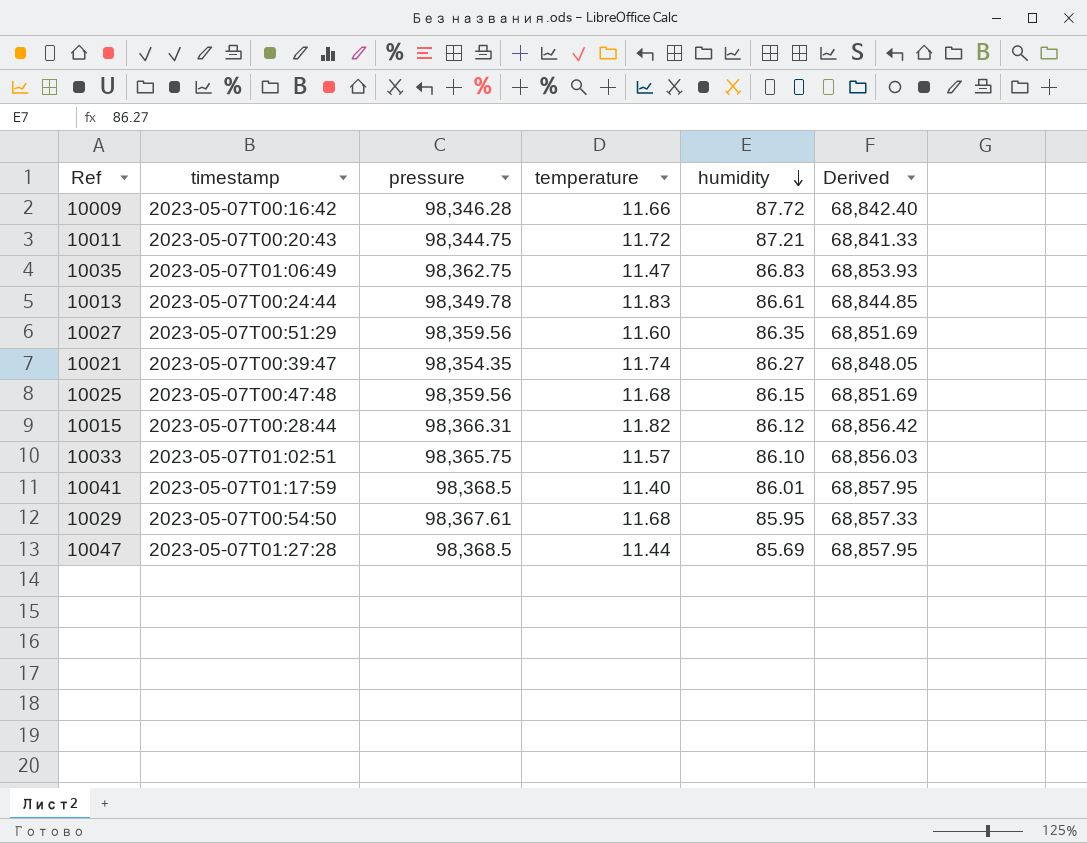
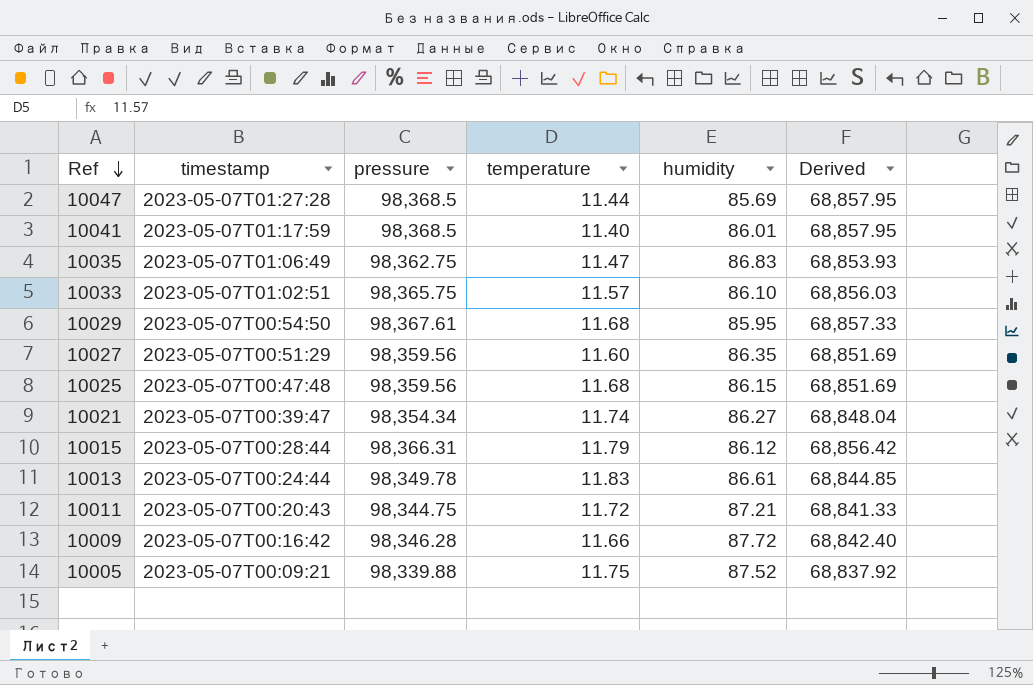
row order: humidity descending -> Ref descending
10021 | pressure: 98,354.35 -> 98,354.34
10021 | Derived: 68,848.05 -> 68,848.04
10015 | temperature: 11.82 -> 11.79
row 10005: none -> 2023-05-07T00:09:21 | 98,339.88 | 11.75 | 87.52 | 68,837.92

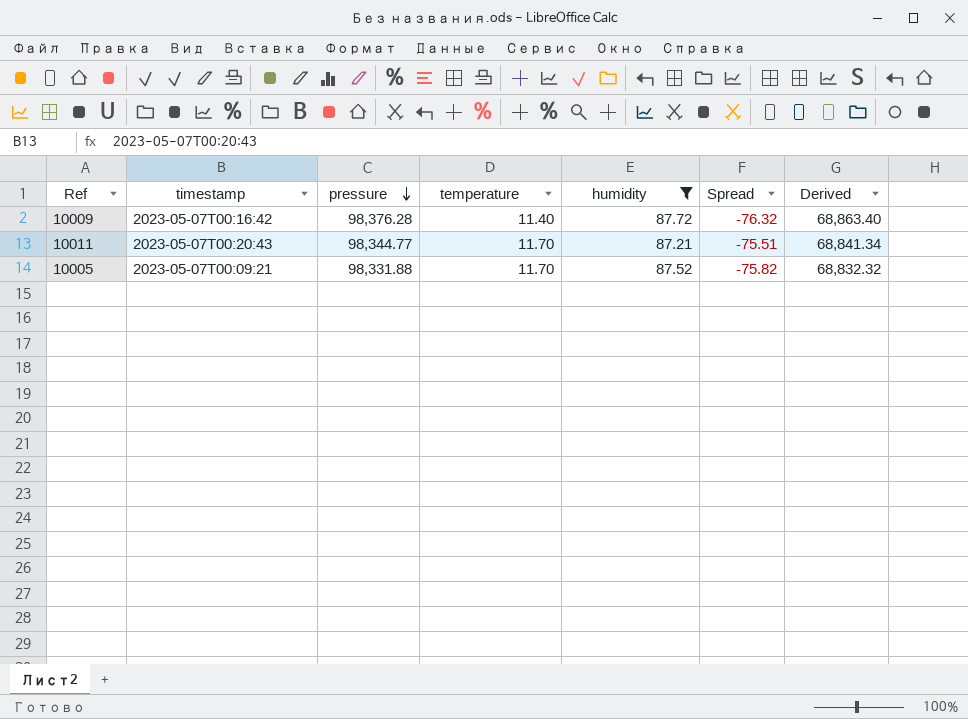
filter: none -> humidity >= 87.21
row order: Ref descending -> pressure descending
column Spread | formula: none -> [temperature] - [humidity]
10009 | pressure: 98,346.28 -> 98,376.28
10009 | temperature: 11.66 -> 11.40
10009 | Derived: 68,842.40 -> 68,863.40
10011 | pressure: 98,344.75 -> 98,344.77
10011 | temperature: 11.72 -> 11.70
10011 | Derived: 68,841.33 -> 68,841.34
10005 | pressure: 98,339.88 -> 98,331.88
10005 | temperature: 11.75 -> 11.70
10005 | Derived: 68,837.92 -> 68,832.32

